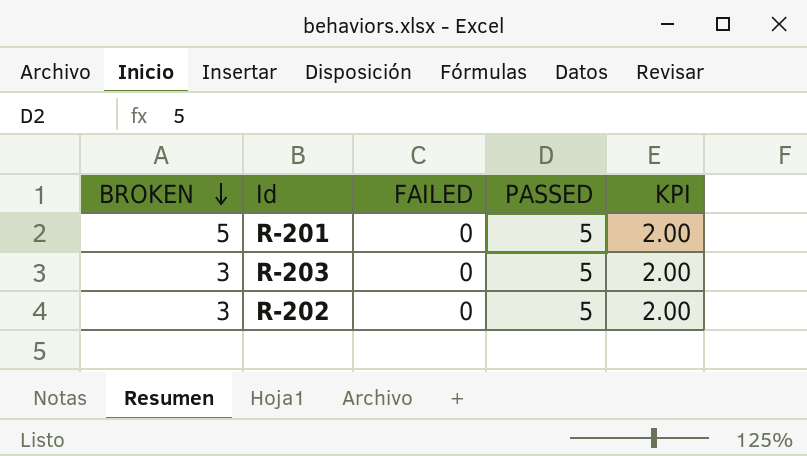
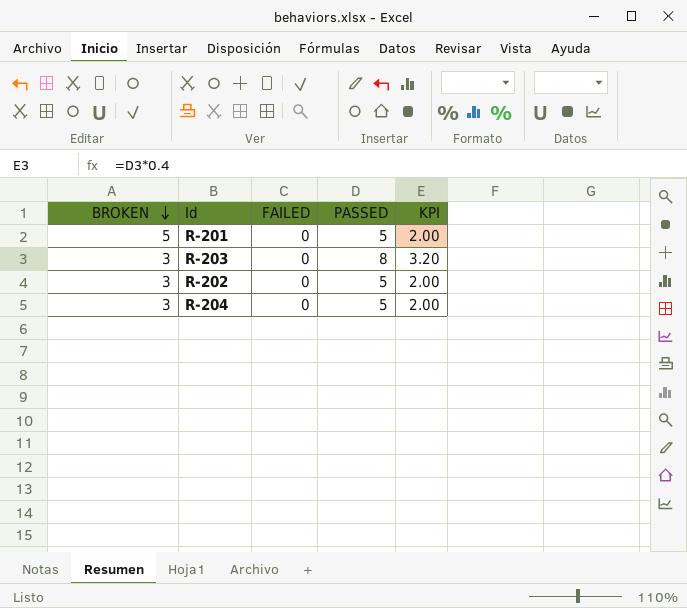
R-203 | PASSED: 5 -> 8
R-203 | KPI: 2.00 -> 3.20
row R-204: none -> 3 | 0 | 5 | 2.00

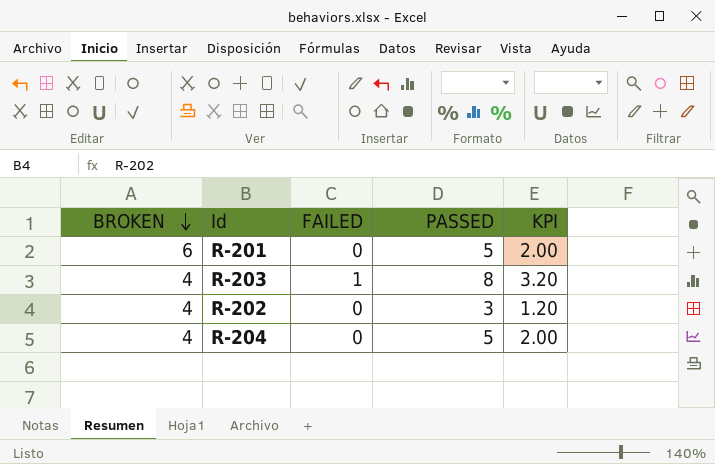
R-201 | BROKEN: 5 -> 6
R-203 | BROKEN: 3 -> 4
R-203 | FAILED: 0 -> 1
R-202 | BROKEN: 3 -> 4
R-202 | PASSED: 5 -> 3
R-202 | KPI: 2.00 -> 1.20
R-204 | BROKEN: 3 -> 4

